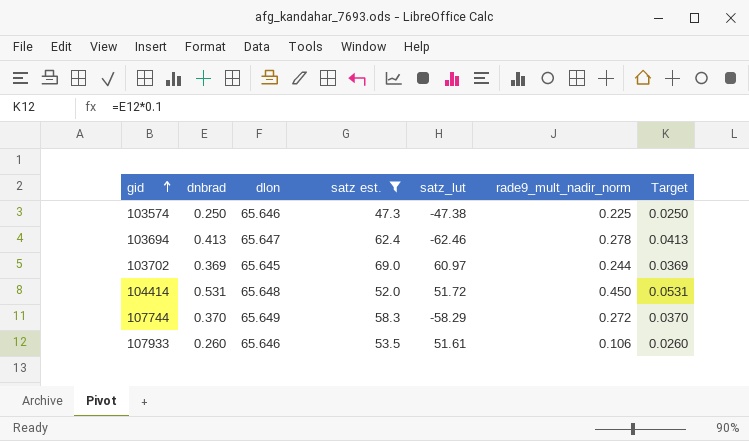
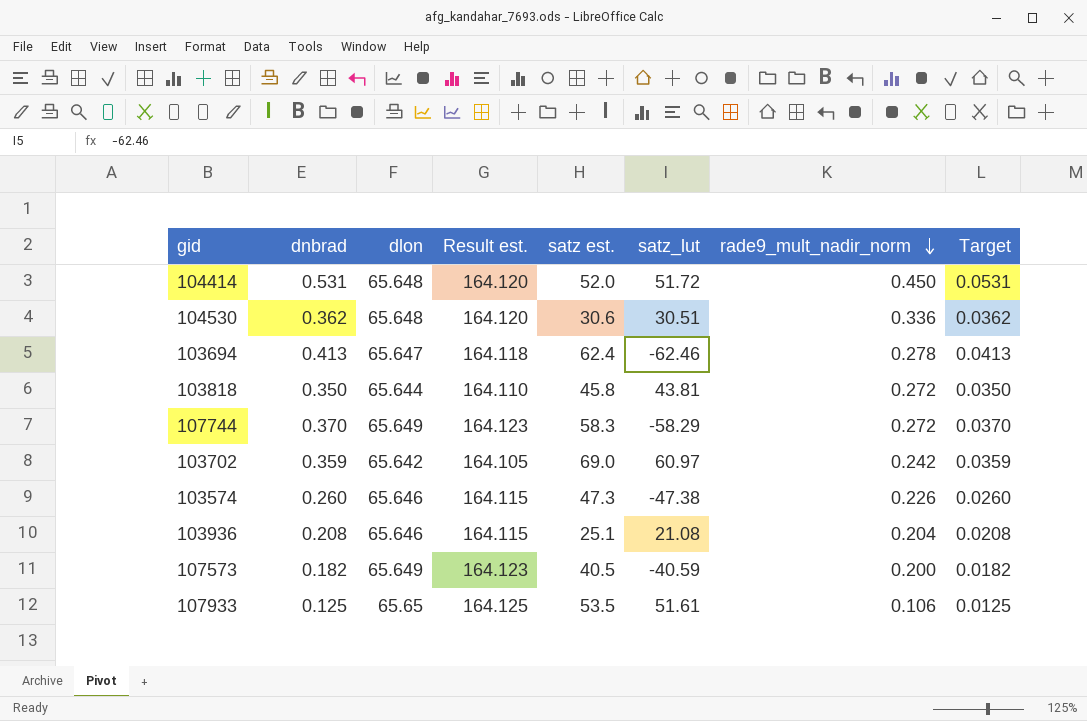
filter: satz est. >= 47.3 -> none
row order: gid ascending -> rade9_mult_nadir_norm descending
column Result est. | formula: none -> [dlon] * 2.5
103702 | dnbrad: 0.369 -> 0.359
103702 | dlon: 65.645 -> 65.642
103702 | rade9_mult_nadir_norm: 0.244 -> 0.242
103702 | Target: 0.0369 -> 0.0359
103574 | dnbrad: 0.250 -> 0.260
103574 | rade9_mult_nadir_norm: 0.225 -> 0.226
103574 | Target: 0.0250 -> 0.0260
107933 | dnbrad: 0.260 -> 0.125
107933 | dlon: 65.646 -> 65.65
107933 | Target: 0.0260 -> 0.0125

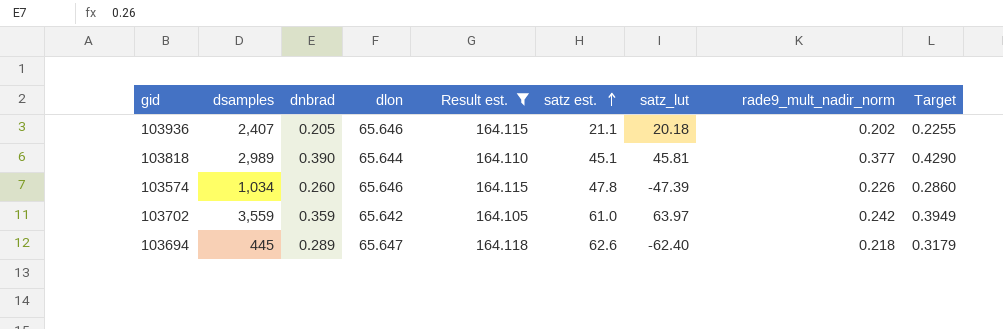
filter: none -> Result est. <= 164.118
row order: rade9_mult_nadir_norm descending -> satz est. ascending
column dsamples | position: none -> 2
column Target | formula: [dnbrad] * 0.1 -> [dnbrad] * 1.1
103936 | dnbrad: 0.208 -> 0.205
103936 | satz est.: 25.1 -> 21.1
103936 | satz_lut: 21.08 -> 20.18
103936 | rade9_mult_nadir_norm: 0.204 -> 0.202
103818 | dnbrad: 0.350 -> 0.390
103818 | satz est.: 45.8 -> 45.1
103818 | satz_lut: 43.81 -> 45.81
103818 | rade9_mult_nadir_norm: 0.272 -> 0.377
103574 | satz est.: 47.3 -> 47.8
103574 | satz_lut: -47.38 -> -47.39
103702 | satz est.: 69.0 -> 61.0
103702 | satz_lut: 60.97 -> 63.97
103694 | dnbrad: 0.413 -> 0.289
103694 | satz est.: 62.4 -> 62.6
103694 | satz_lut: -62.46 -> -62.40
103694 | rade9_mult_nadir_norm: 0.278 -> 0.218

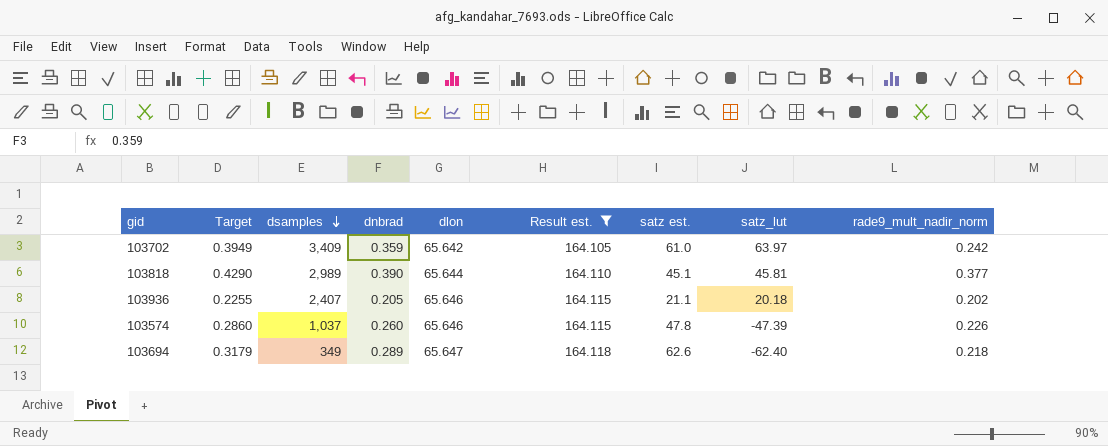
row order: satz est. ascending -> dsamples descending
column Target | position: 9 -> 2
103702 | dsamples: 3,559 -> 3,409
103574 | dsamples: 1,034 -> 1,037
103694 | dsamples: 445 -> 349

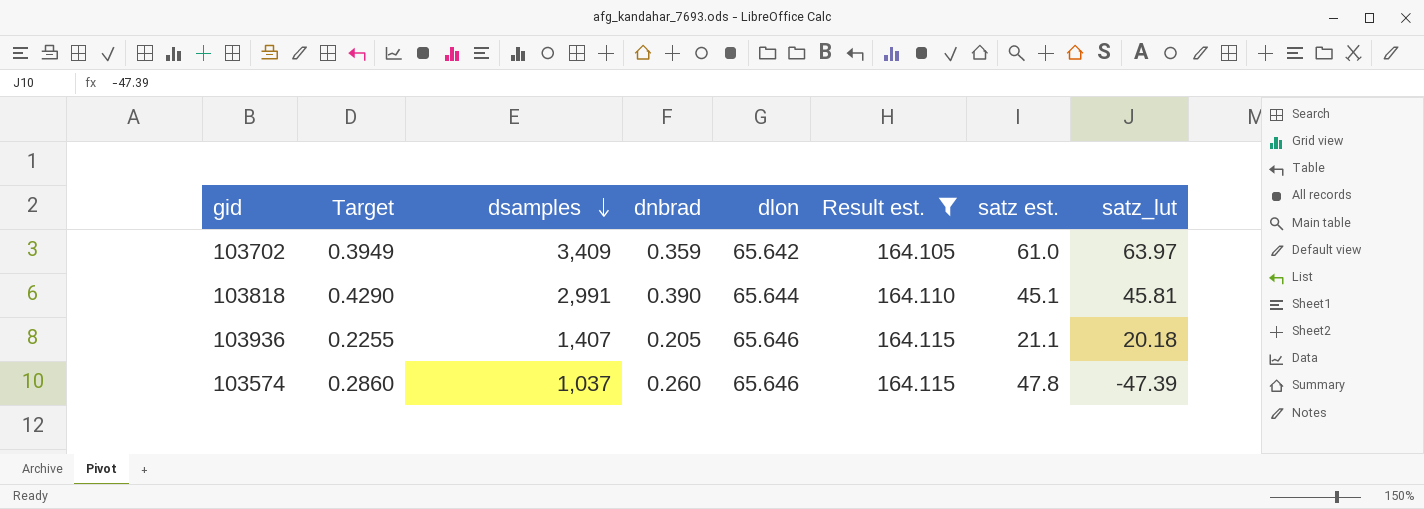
column rade9_mult_nadir_norm | position: 9 -> none
row 103694: 0.3179 | 349 | 0.289 | 65.647 | 164.118 | 62.6 | -62.40 | 0.218 -> none
103818 | dsamples: 2,989 -> 2,991
103936 | dsamples: 2,407 -> 1,407

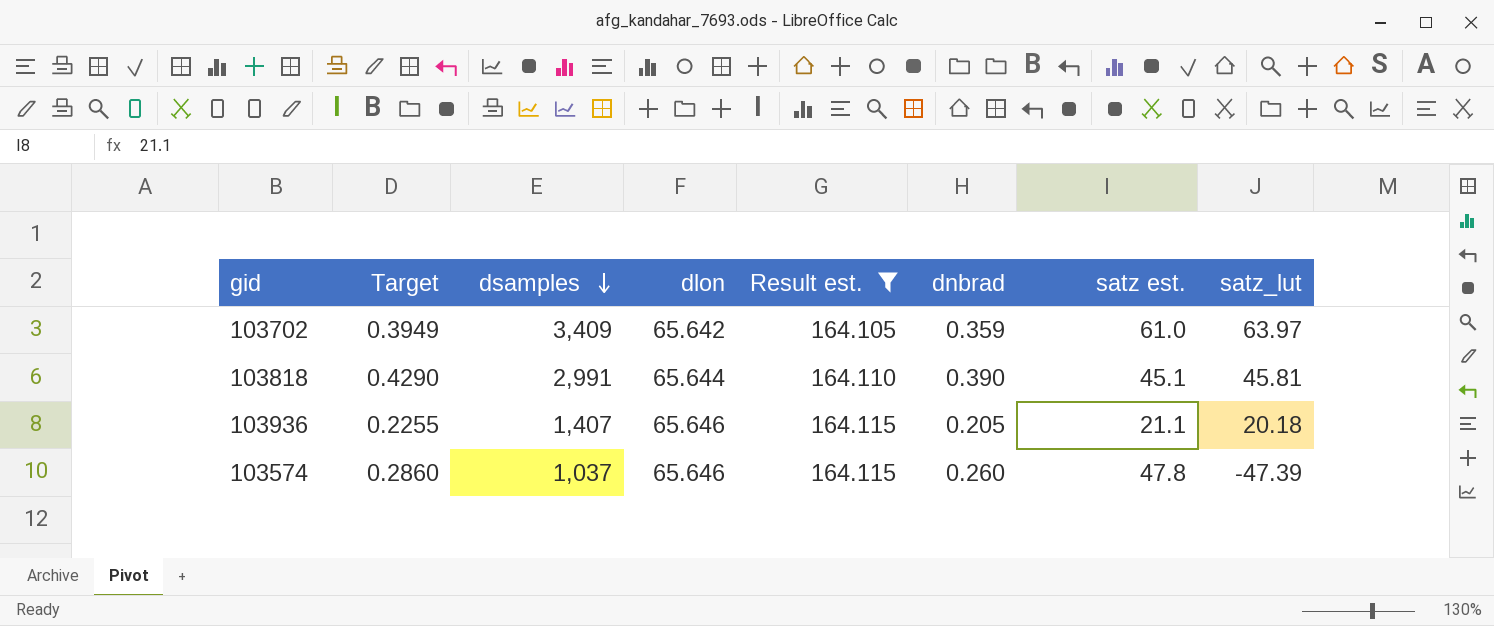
column dnbrad | position: 4 -> 6

